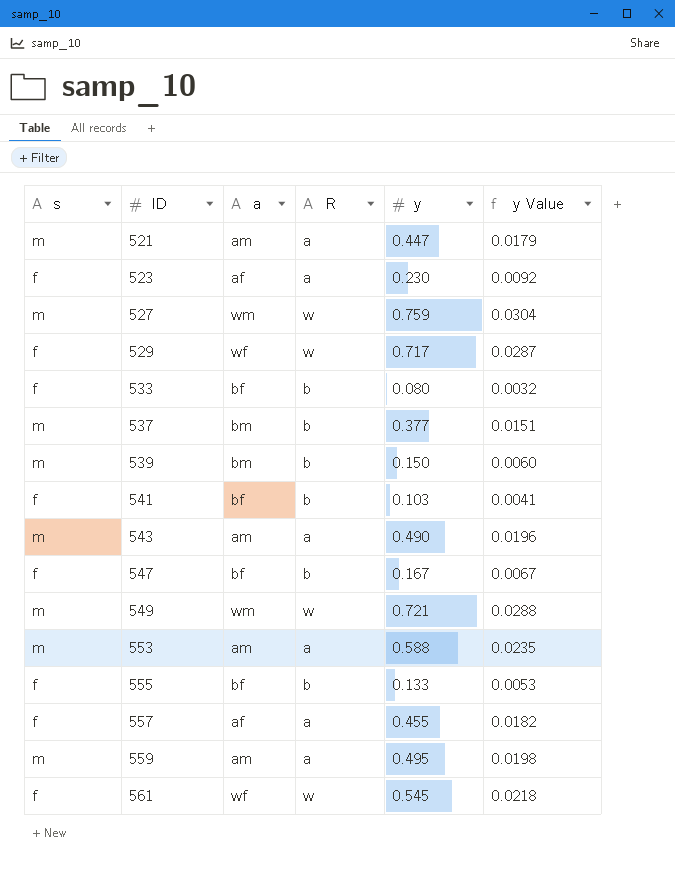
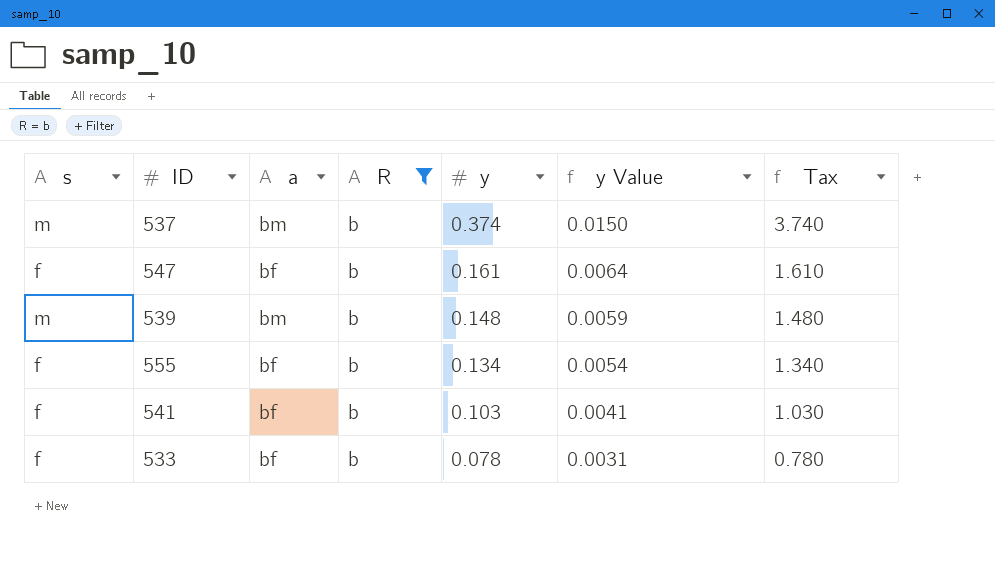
filter: none -> R = b
row order: ID ascending -> y descending
column Tax | formula: none -> [y] * 10
537 | y: 0.377 -> 0.374
537 | y Value: 0.0151 -> 0.0150
547 | y: 0.167 -> 0.161
547 | y Value: 0.0067 -> 0.0064
539 | y: 0.150 -> 0.148
539 | y Value: 0.0060 -> 0.0059
555 | y: 0.133 -> 0.134
555 | y Value: 0.0053 -> 0.0054
533 | y: 0.080 -> 0.078
533 | y Value: 0.0032 -> 0.0031

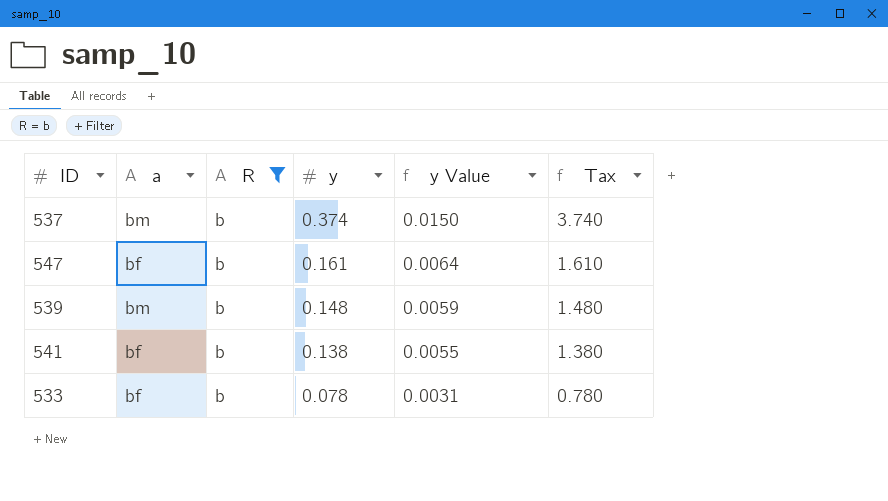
column s | position: 1 -> none
row 555: f | bf | b | 0.134 | 0.0054 | 1.340 -> none
541 | y: 0.103 -> 0.138
541 | y Value: 0.0041 -> 0.0055
541 | Tax: 1.030 -> 1.380

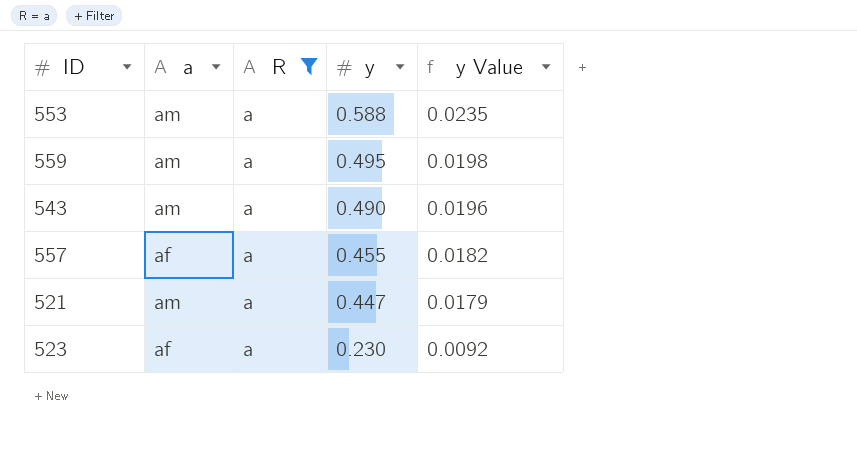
filter: R = b -> R = a
column Tax | formula: [y] * 10 -> none

